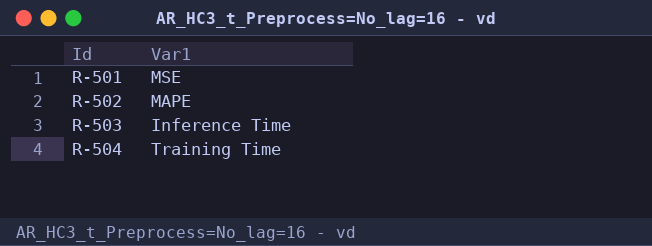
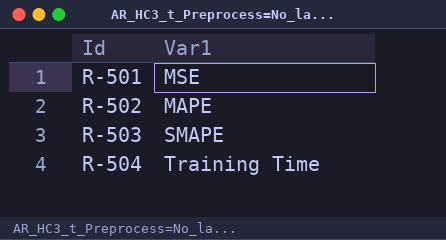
R-503 | Var1: Inference Time -> SMAPE

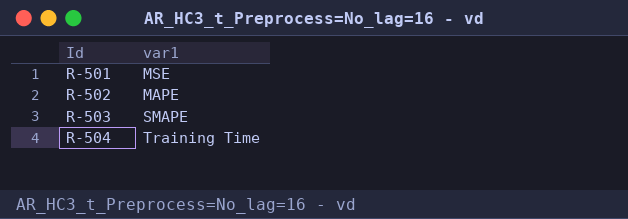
column name: Var1 -> var1

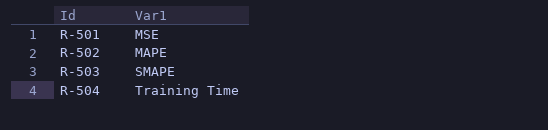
column name: var1 -> Var1

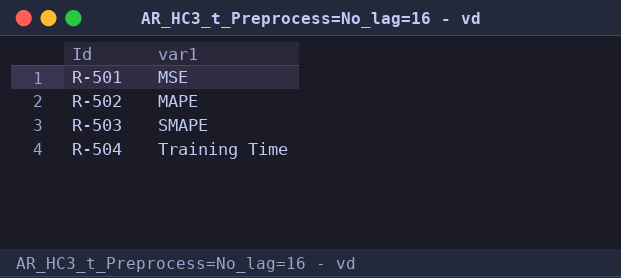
column name: Var1 -> var1

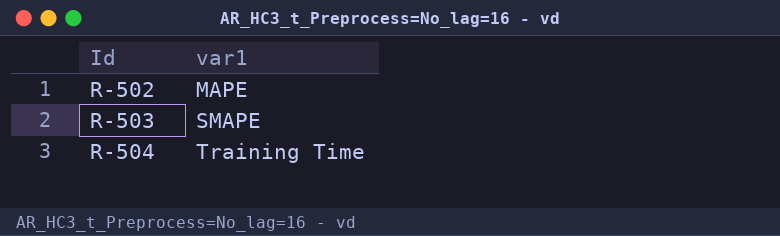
row R-501: MSE -> none

